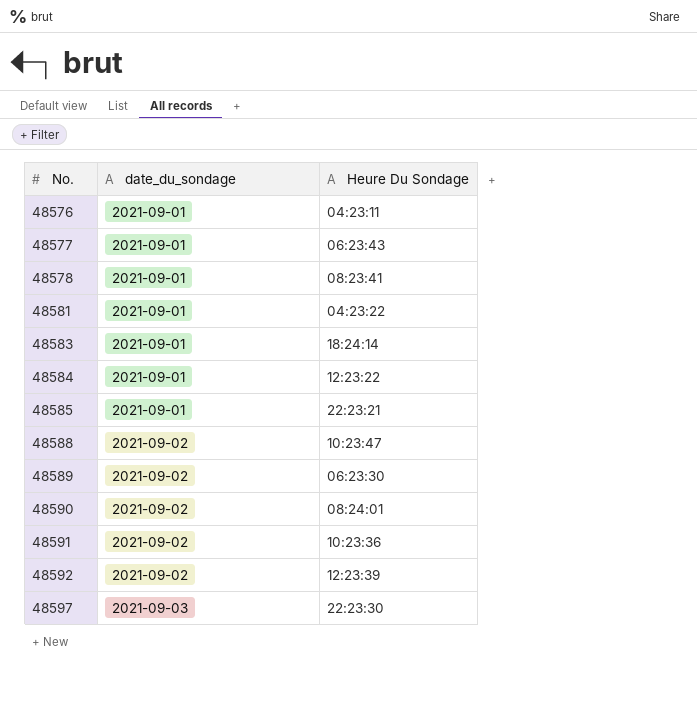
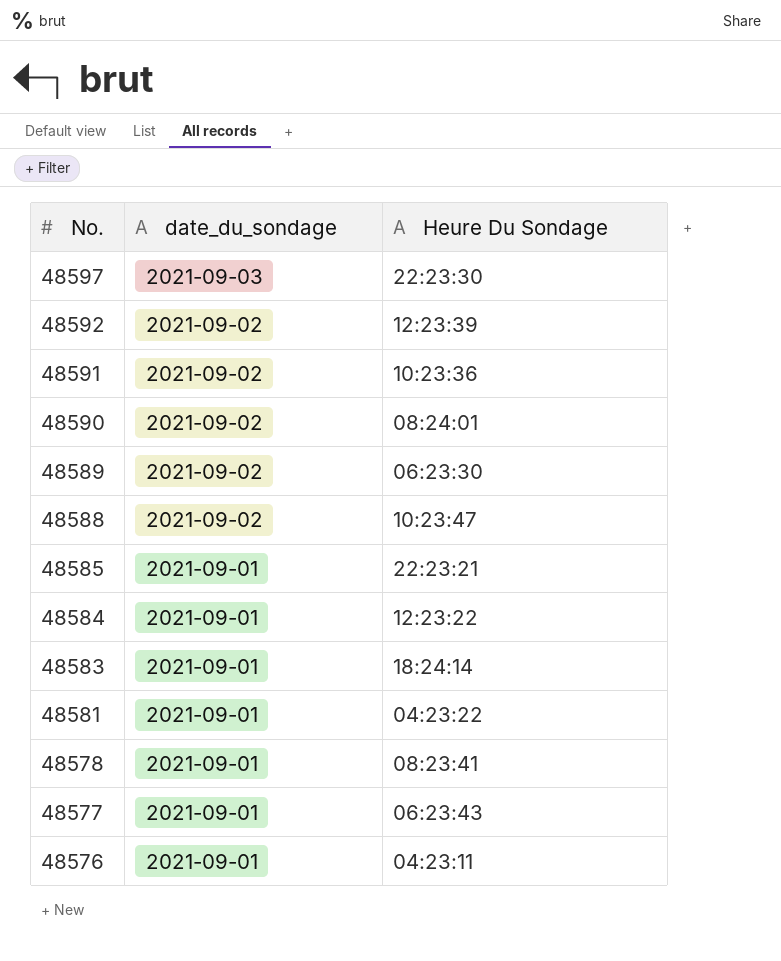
row order: No. ascending -> No. descending

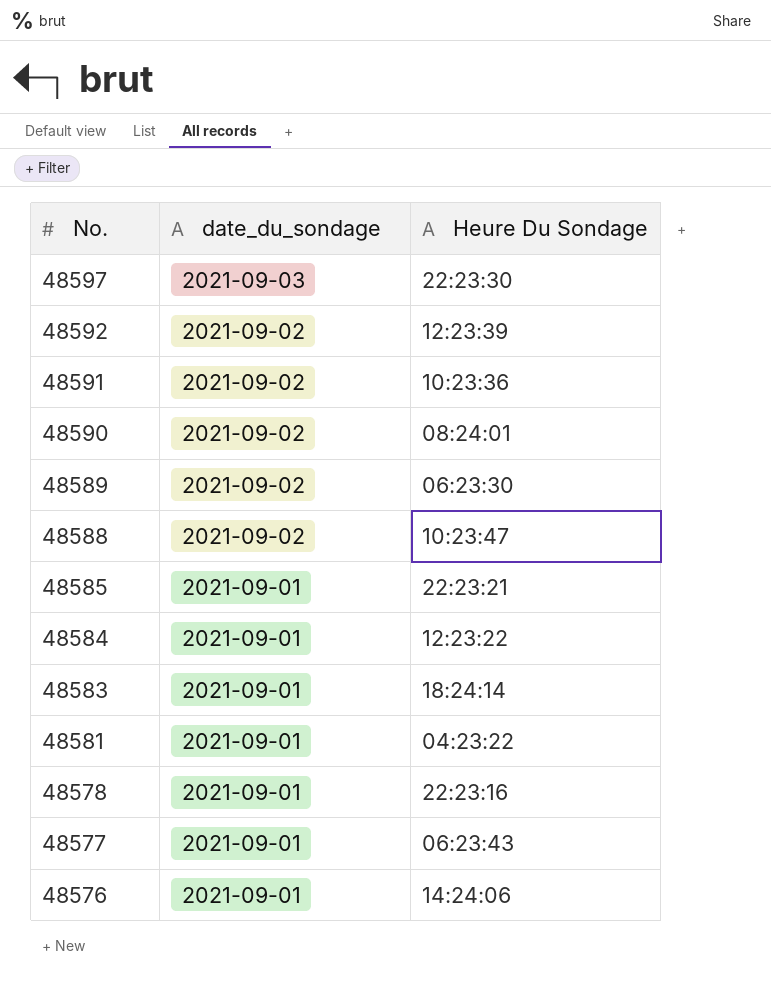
48578 | Heure Du Sondage: 08:23:41 -> 22:23:16
48576 | Heure Du Sondage: 04:23:11 -> 14:24:06

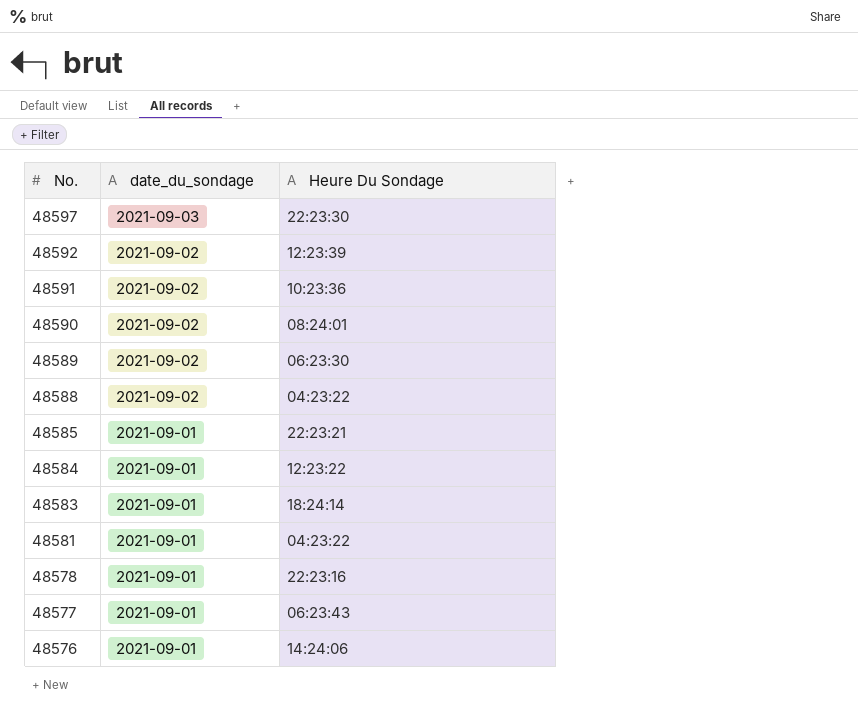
48588 | Heure Du Sondage: 10:23:47 -> 04:23:22

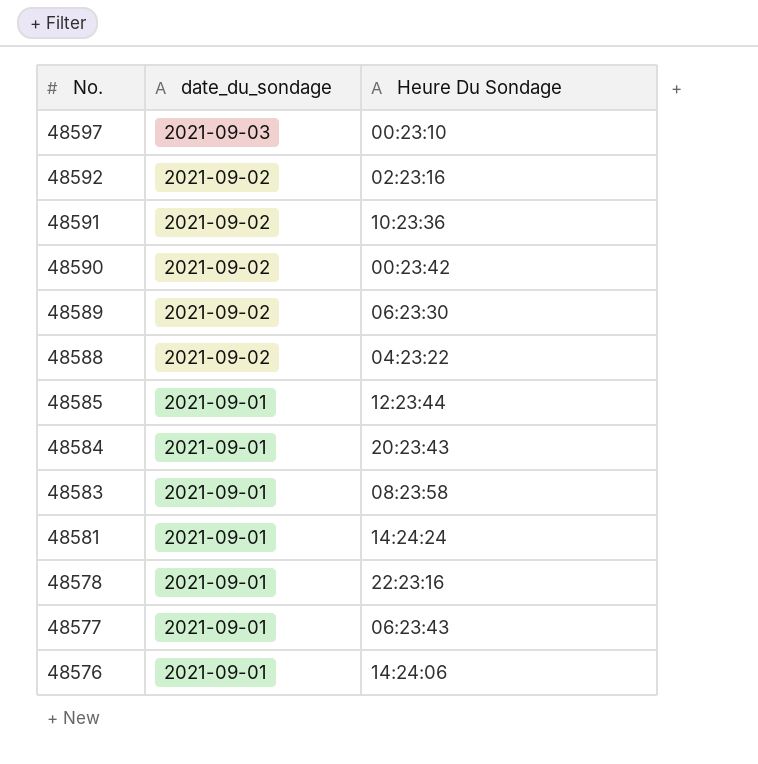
48597 | Heure Du Sondage: 22:23:30 -> 00:23:10
48592 | Heure Du Sondage: 12:23:39 -> 02:23:16
48590 | Heure Du Sondage: 08:24:01 -> 00:23:42
48585 | Heure Du Sondage: 22:23:21 -> 12:23:44
48584 | Heure Du Sondage: 12:23:22 -> 20:23:43
48583 | Heure Du Sondage: 18:24:14 -> 08:23:58
48581 | Heure Du Sondage: 04:23:22 -> 14:24:24

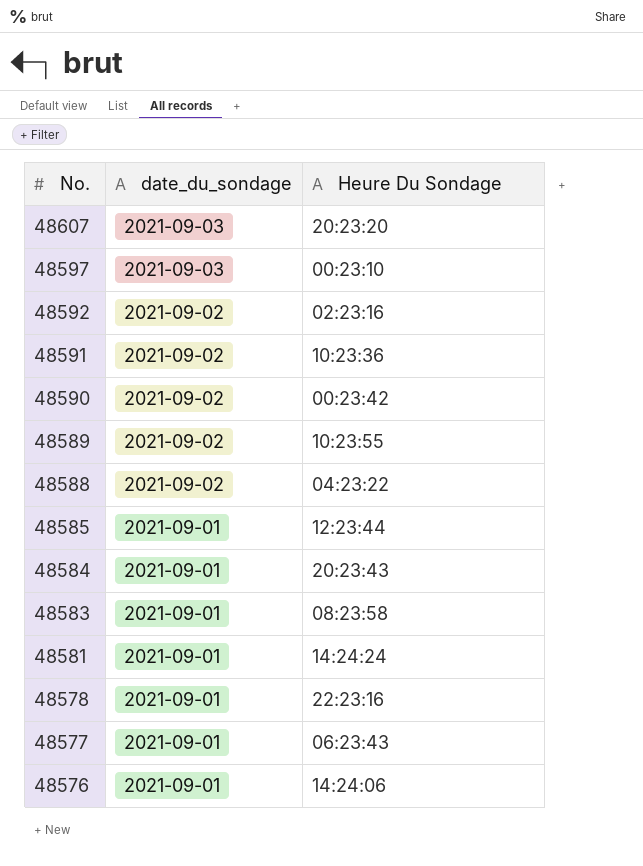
row 48607: none -> 2021-09-03 | 20:23:20
48589 | Heure Du Sondage: 06:23:30 -> 10:23:55

